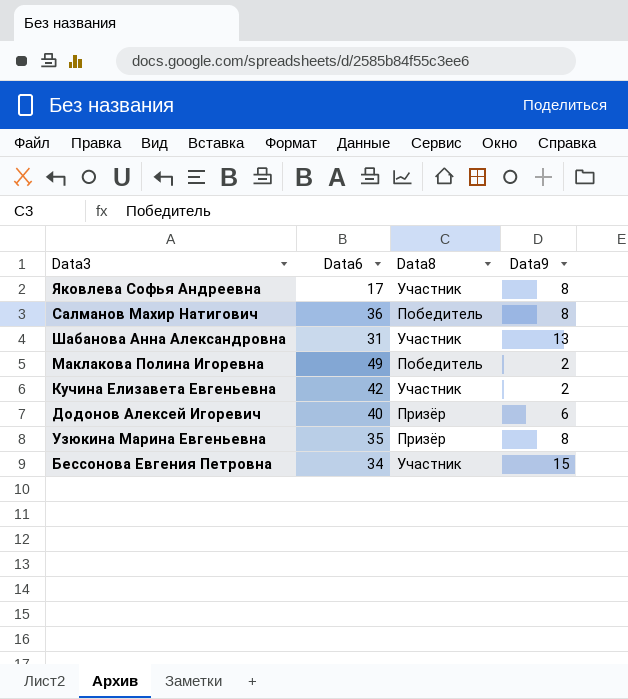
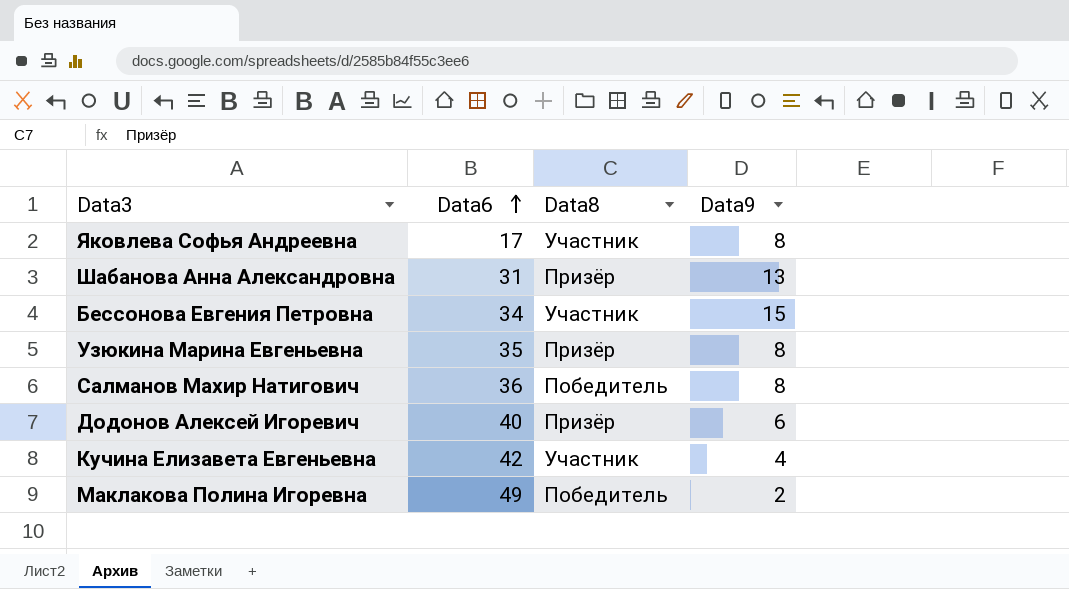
row order: none -> Data6 ascending
Шабанова Анна Александровна | Data8: Участник -> Призёр
Кучина Елизавета Евгеньевна | Data9: 2 -> 4

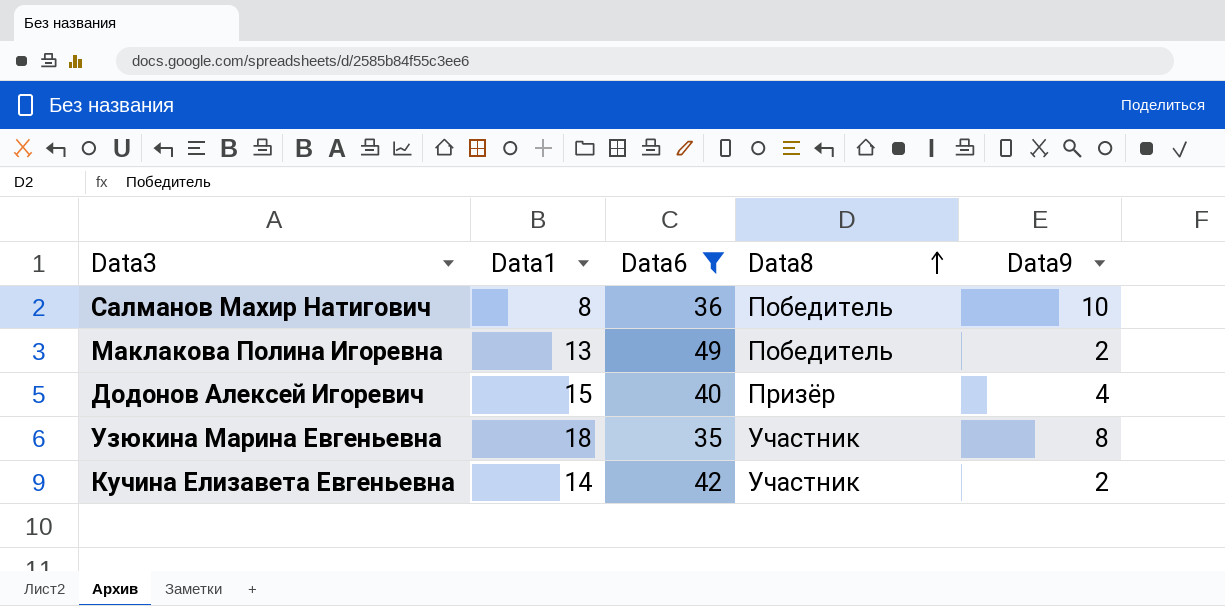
filter: none -> Data6 >= 35
row order: Data6 ascending -> Data8 ascending
column Data1 | position: none -> 2
Салманов Махир Натигович | Data9: 8 -> 10
Додонов Алексей Игоревич | Data9: 6 -> 4
Узюкина Марина Евгеньевна | Data8: Призёр -> Участник
Кучина Елизавета Евгеньевна | Data9: 4 -> 2

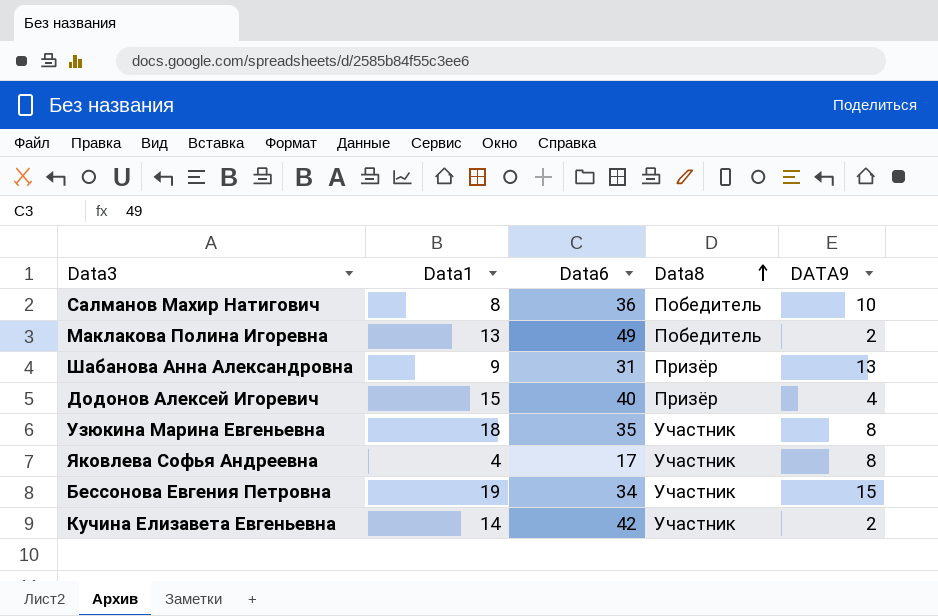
filter: Data6 >= 35 -> none
column name: Data9 -> DATA9

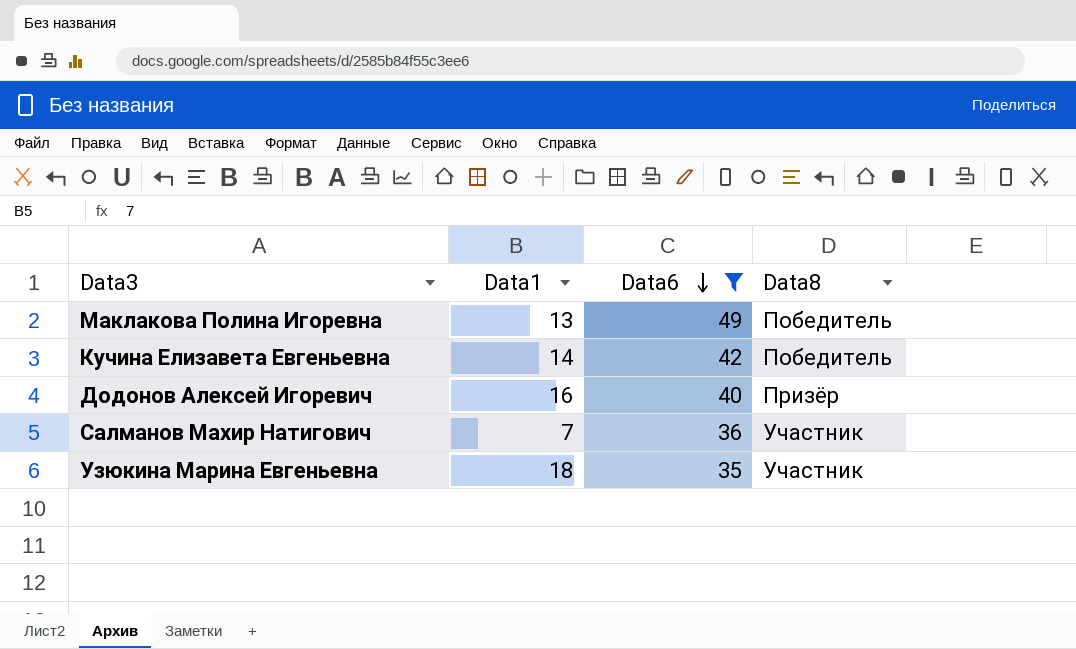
filter: none -> Data6 >= 35
row order: Data8 ascending -> Data6 descending
column DATA9 | position: 5 -> none
Кучина Елизавета Евгеньевна | Data8: Участник -> Победитель
Додонов Алексей Игоревич | Data1: 15 -> 16
Салманов Махир Натигович | Data1: 8 -> 7
Салманов Махир Натигович | Data8: Победитель -> Участник

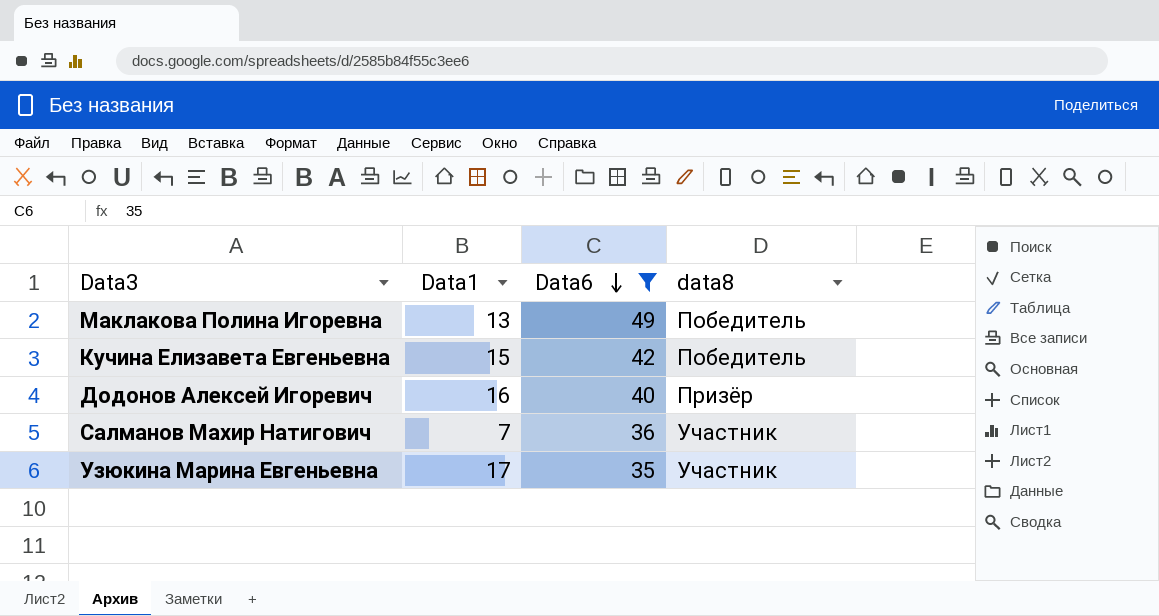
column name: Data8 -> data8
Кучина Елизавета Евгеньевна | Data1: 14 -> 15
Узюкина Марина Евгеньевна | Data1: 18 -> 17

